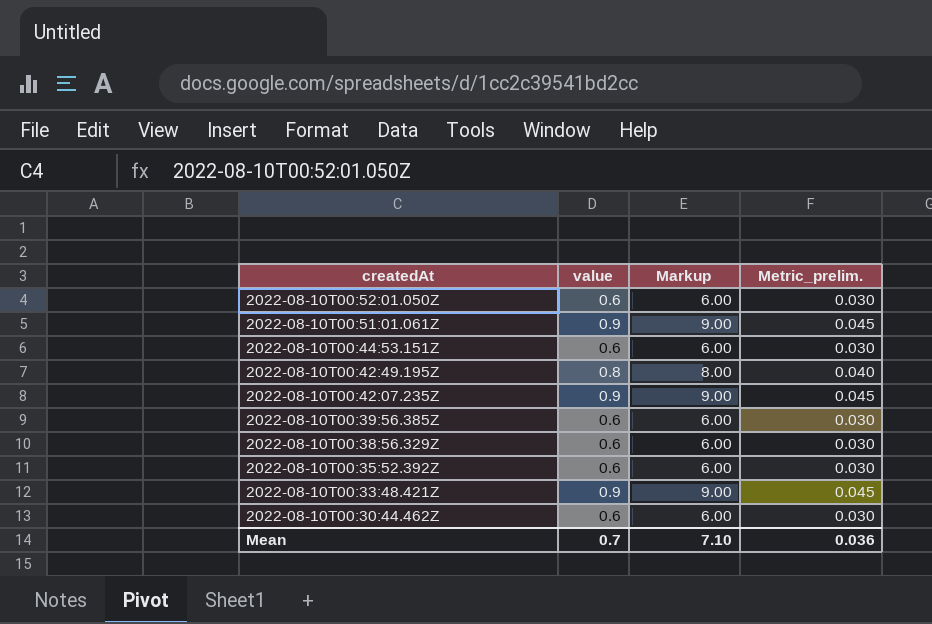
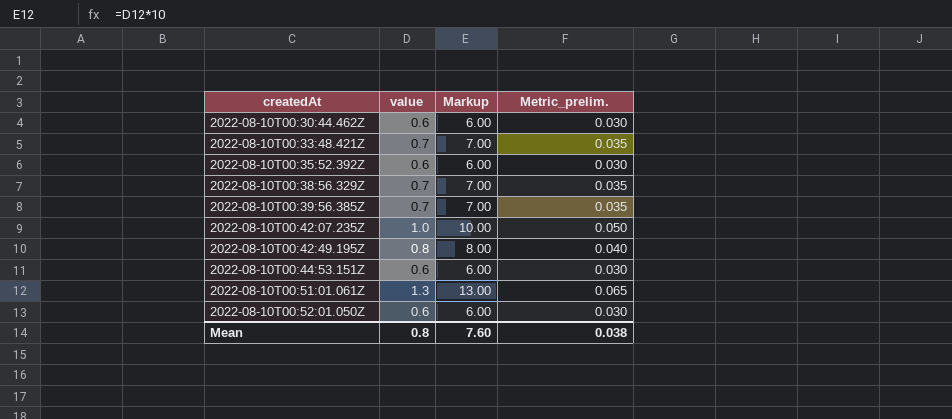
row order: createdAt descending -> createdAt ascending
2022-08-10T00:33:48.421Z | value: 0.9 -> 0.7
2022-08-10T00:33:48.421Z | Markup: 9.00 -> 7.00
2022-08-10T00:33:48.421Z | Metric_prelim.: 0.045 -> 0.035
2022-08-10T00:38:56.329Z | value: 0.6 -> 0.7
2022-08-10T00:38:56.329Z | Markup: 6.00 -> 7.00
2022-08-10T00:38:56.329Z | Metric_prelim.: 0.030 -> 0.035
2022-08-10T00:39:56.385Z | value: 0.6 -> 0.7
2022-08-10T00:39:56.385Z | Markup: 6.00 -> 7.00
2022-08-10T00:39:56.385Z | Metric_prelim.: 0.030 -> 0.035
2022-08-10T00:42:07.235Z | value: 0.9 -> 1.0
2022-08-10T00:42:07.235Z | Markup: 9.00 -> 10.00
2022-08-10T00:42:07.235Z | Metric_prelim.: 0.045 -> 0.050
2022-08-10T00:51:01.061Z | value: 0.9 -> 1.3
2022-08-10T00:51:01.061Z | Markup: 9.00 -> 13.00
2022-08-10T00:51:01.061Z | Metric_prelim.: 0.045 -> 0.065
Mean | value: 0.7 -> 0.8
Mean | Markup: 7.10 -> 7.60
Mean | Metric_prelim.: 0.036 -> 0.038

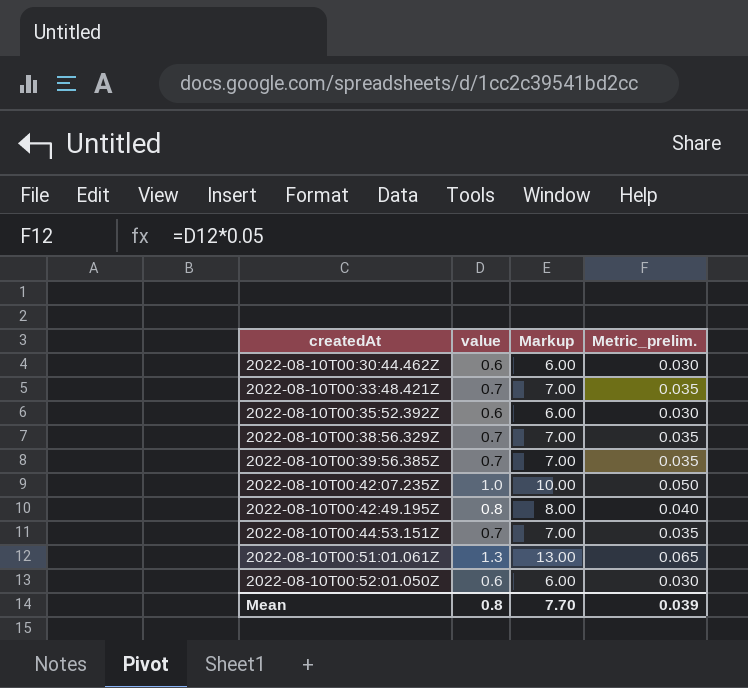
2022-08-10T00:44:53.151Z | value: 0.6 -> 0.7
2022-08-10T00:44:53.151Z | Markup: 6.00 -> 7.00
2022-08-10T00:44:53.151Z | Metric_prelim.: 0.030 -> 0.035
Mean | Markup: 7.60 -> 7.70
Mean | Metric_prelim.: 0.038 -> 0.039

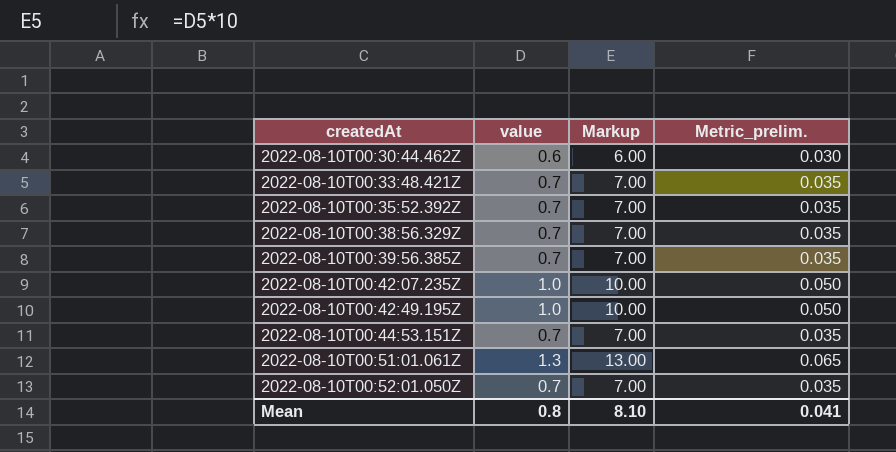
2022-08-10T00:35:52.392Z | value: 0.6 -> 0.7
2022-08-10T00:35:52.392Z | Markup: 6.00 -> 7.00
2022-08-10T00:35:52.392Z | Metric_prelim.: 0.030 -> 0.035
2022-08-10T00:42:49.195Z | value: 0.8 -> 1.0
2022-08-10T00:42:49.195Z | Markup: 8.00 -> 10.00
2022-08-10T00:42:49.195Z | Metric_prelim.: 0.040 -> 0.050
2022-08-10T00:52:01.050Z | value: 0.6 -> 0.7
2022-08-10T00:52:01.050Z | Markup: 6.00 -> 7.00
2022-08-10T00:52:01.050Z | Metric_prelim.: 0.030 -> 0.035
Mean | Markup: 7.70 -> 8.10
Mean | Metric_prelim.: 0.039 -> 0.041

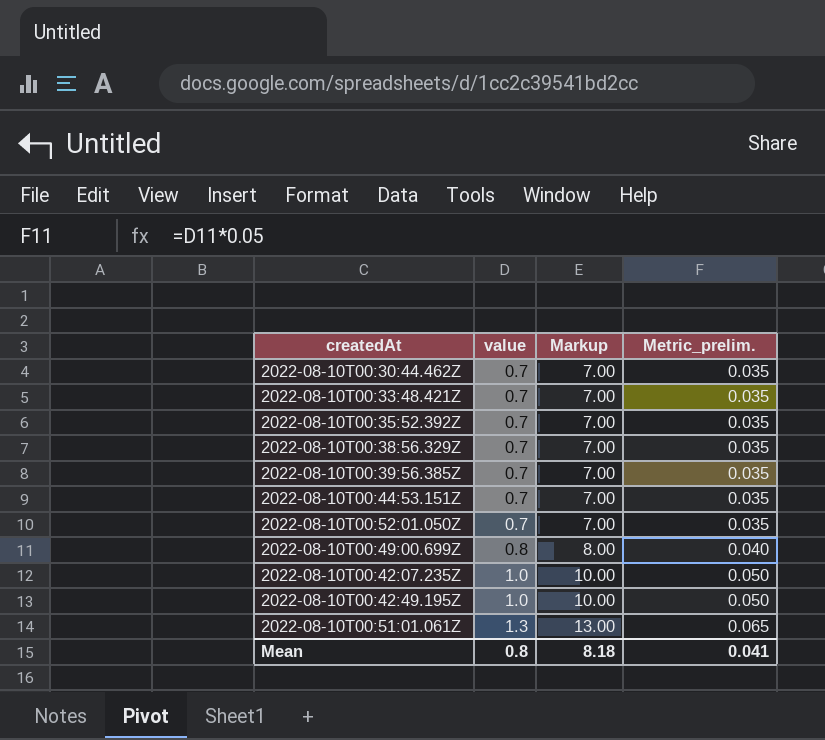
row order: createdAt ascending -> value ascending
2022-08-10T00:30:44.462Z | value: 0.6 -> 0.7
2022-08-10T00:30:44.462Z | Markup: 6.00 -> 7.00
2022-08-10T00:30:44.462Z | Metric_prelim.: 0.030 -> 0.035
row 2022-08-10T00:49:00.699Z: none -> 0.8 | 8.00 | 0.040
Mean | Markup: 8.10 -> 8.18

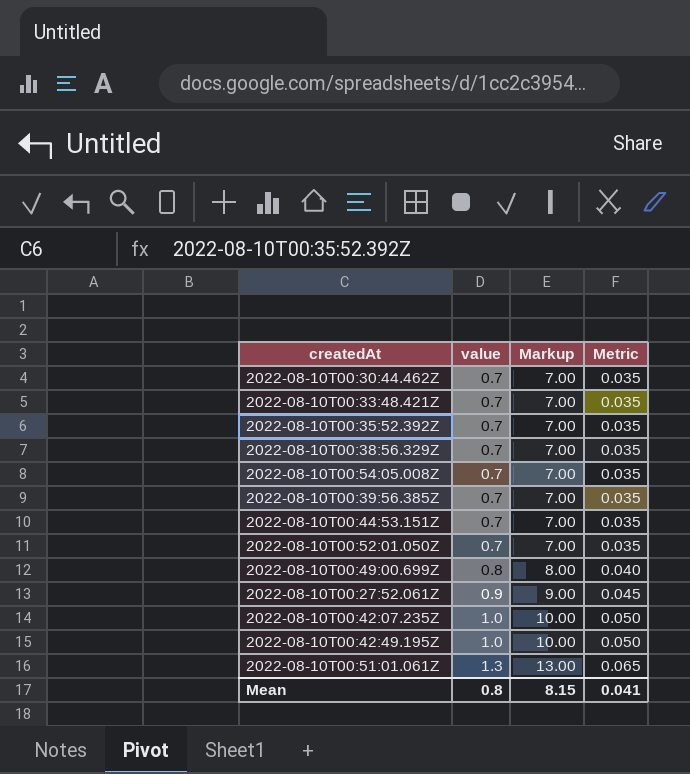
column name: Metric_prelim. -> Metric
row 2022-08-10T00:54:05.008Z: none -> 0.7 | 7.00 | 0.035
row 2022-08-10T00:27:52.061Z: none -> 0.9 | 9.00 | 0.045
Mean | Markup: 8.18 -> 8.15

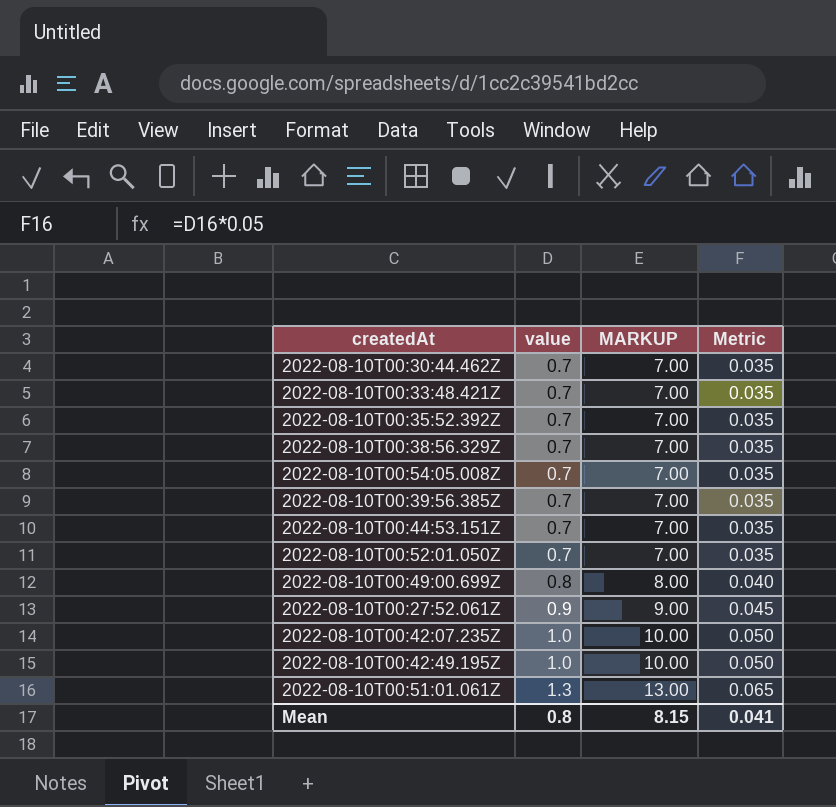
column name: Markup -> MARKUP

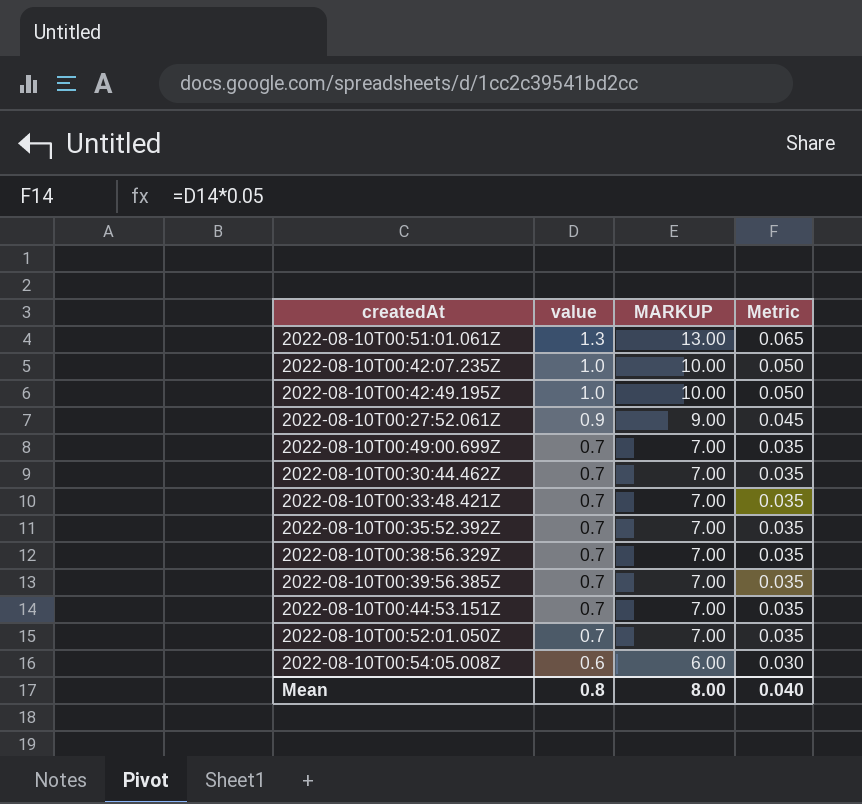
row order: value ascending -> value descending
2022-08-10T00:49:00.699Z | value: 0.8 -> 0.7
2022-08-10T00:49:00.699Z | MARKUP: 8.00 -> 7.00
2022-08-10T00:49:00.699Z | Metric: 0.040 -> 0.035
2022-08-10T00:54:05.008Z | value: 0.7 -> 0.6
2022-08-10T00:54:05.008Z | MARKUP: 7.00 -> 6.00
2022-08-10T00:54:05.008Z | Metric: 0.035 -> 0.030
Mean | MARKUP: 8.15 -> 8.00
Mean | Metric: 0.041 -> 0.040

